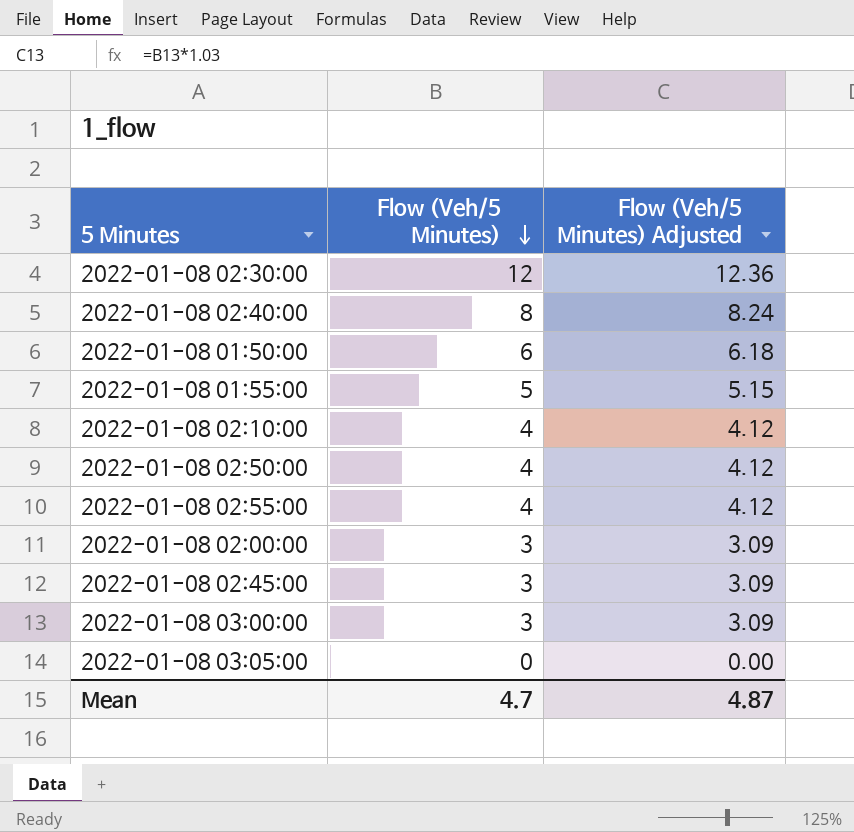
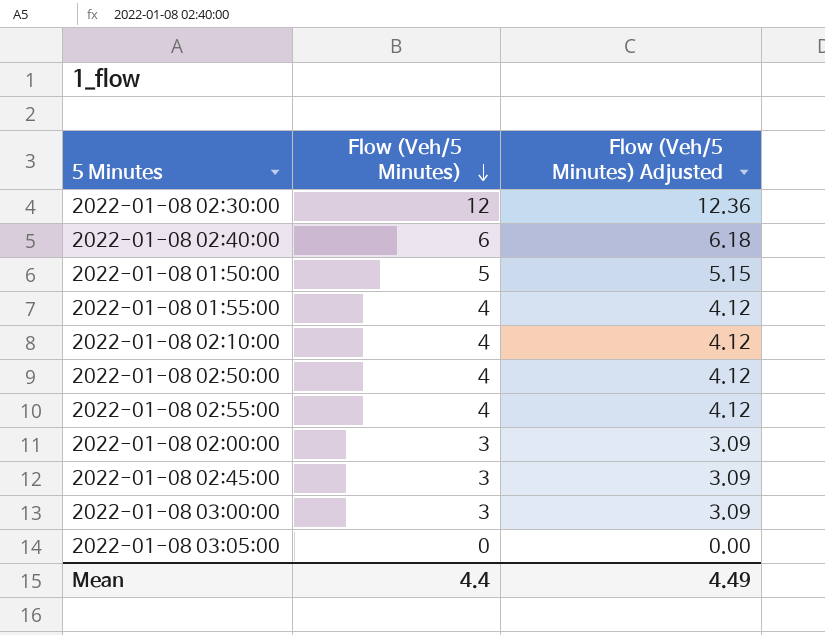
2022-01-08 02:40:00 | Flow (Veh/5 Minutes): 8 -> 6
2022-01-08 02:40:00 | Flow (Veh/5 Minutes) Adjusted: 8.24 -> 6.18
2022-01-08 01:50:00 | Flow (Veh/5 Minutes): 6 -> 5
2022-01-08 01:50:00 | Flow (Veh/5 Minutes) Adjusted: 6.18 -> 5.15
2022-01-08 01:55:00 | Flow (Veh/5 Minutes): 5 -> 4
2022-01-08 01:55:00 | Flow (Veh/5 Minutes) Adjusted: 5.15 -> 4.12
Mean | Flow (Veh/5 Minutes): 4.7 -> 4.4
Mean | Flow (Veh/5 Minutes) Adjusted: 4.87 -> 4.49

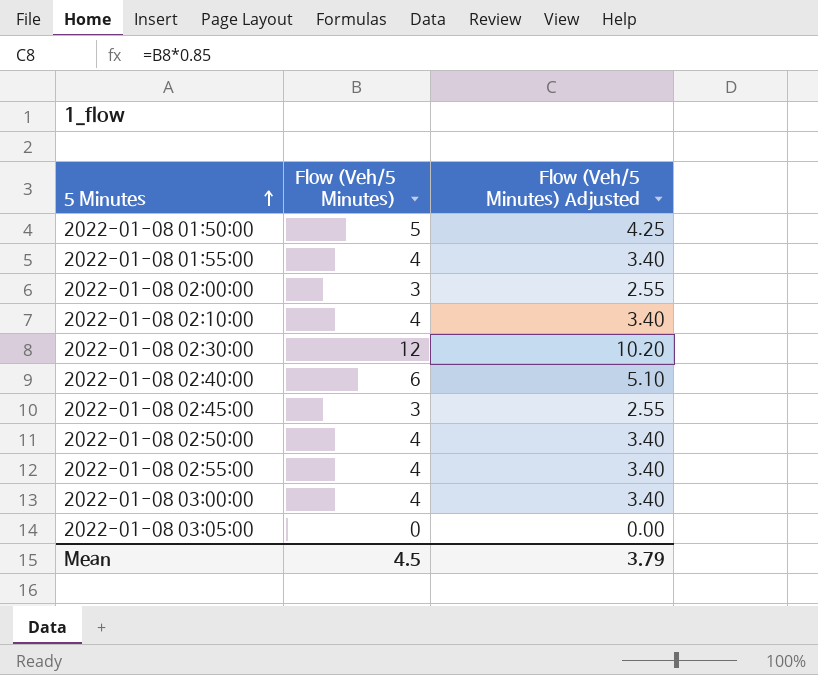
row order: Flow (Veh/5 Minutes) descending -> 5 Minutes ascending
column Flow (Veh/5 Minutes) Adjusted | formula: [Flow (Veh/5 Minutes)] * 1.03 -> [Flow (Veh/5 Minutes)] * 0.85
2022-01-08 03:00:00 | Flow (Veh/5 Minutes): 3 -> 4
Mean | Flow (Veh/5 Minutes): 4.4 -> 4.5
Mean | Flow (Veh/5 Minutes) Adjusted: 4.49 -> 3.79

